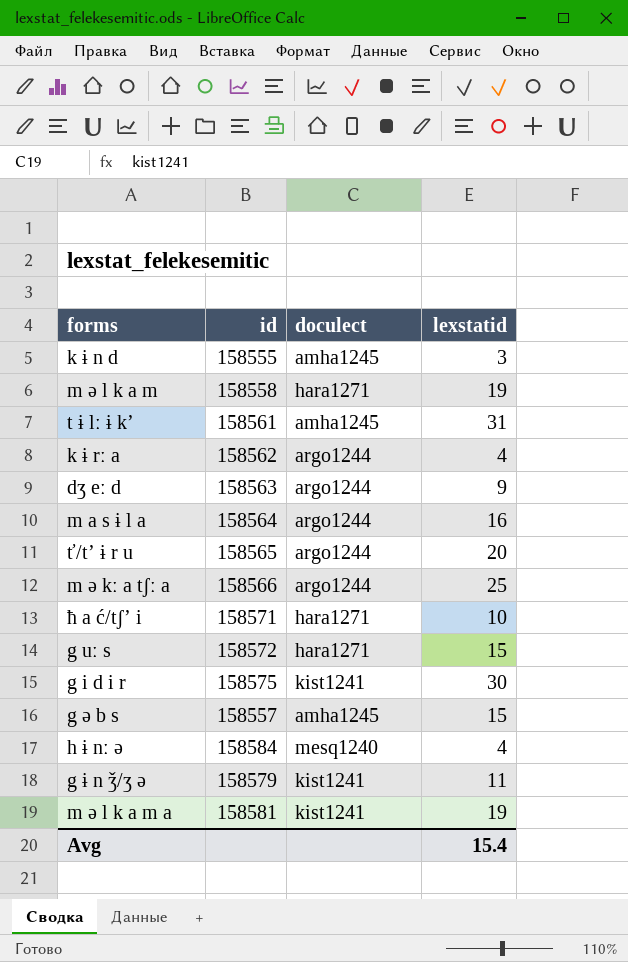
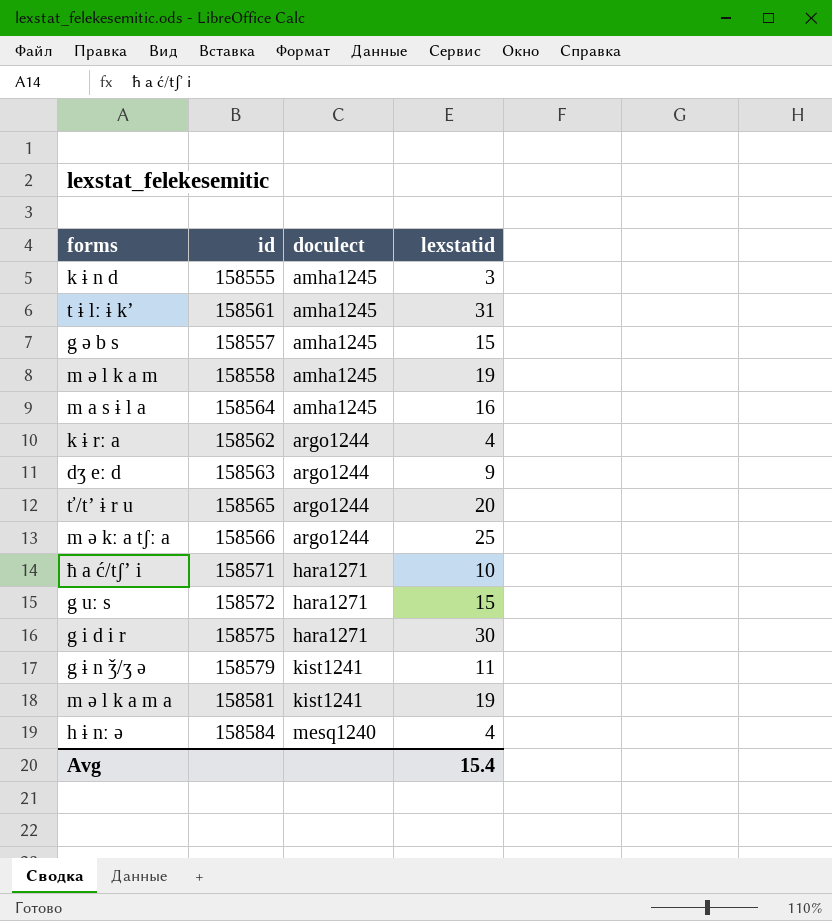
row order: none -> doculect ascending
m ə l k a m | doculect: hara1271 -> amha1245
m a s ɨ l a | doculect: argo1244 -> amha1245
g i d i r | doculect: kist1241 -> hara1271

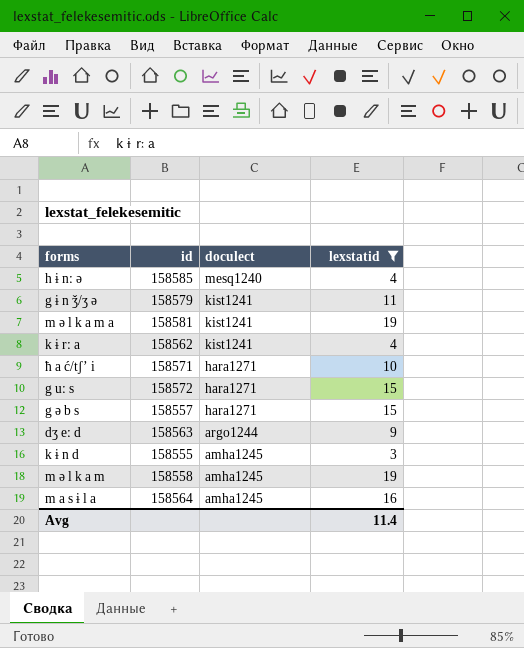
filter: none -> lexstatid <= 19
row order: doculect ascending -> doculect descending
h ɨ nː ə | id: 158584 -> 158585
k ɨ rː a | doculect: argo1244 -> kist1241
g ə b s | doculect: amha1245 -> hara1271
Avg | lexstatid: 15.4 -> 11.4

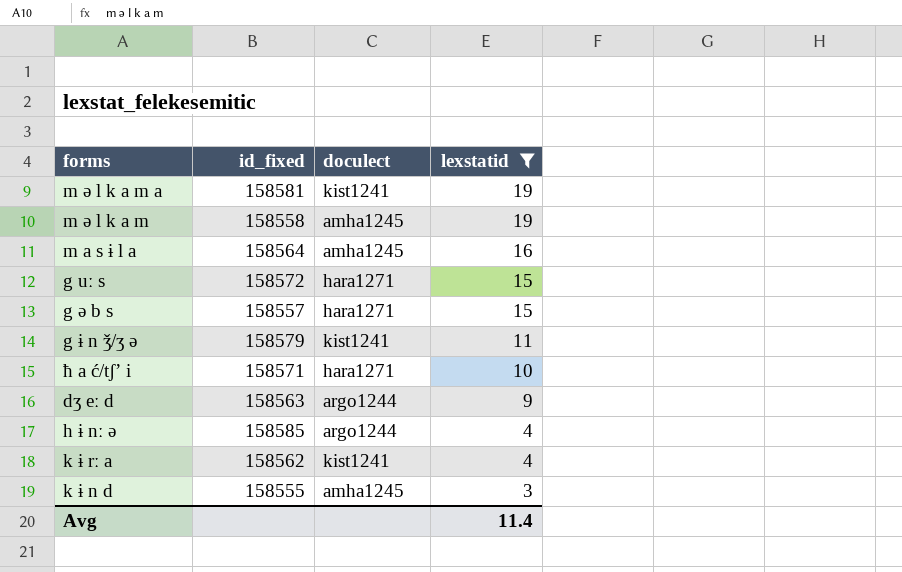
row order: doculect descending -> lexstatid descending
column name: id -> id_fixed
h ɨ nː ə | doculect: mesq1240 -> argo1244

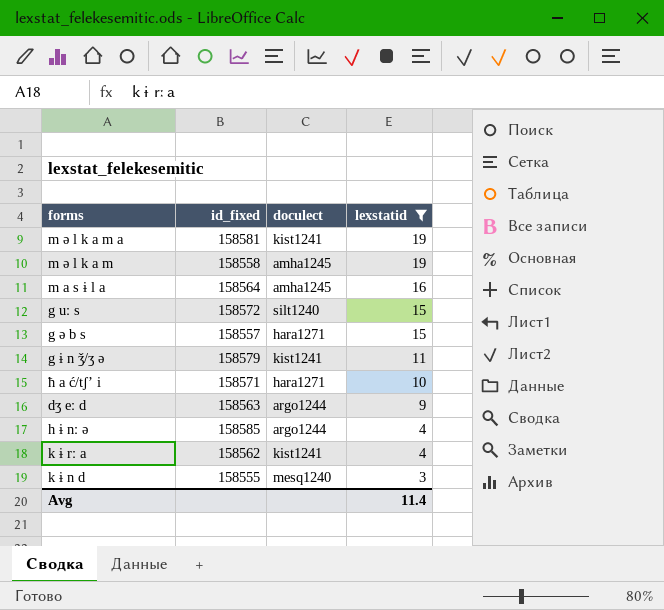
g uː s | doculect: hara1271 -> silt1240
k ɨ n d | doculect: amha1245 -> mesq1240

